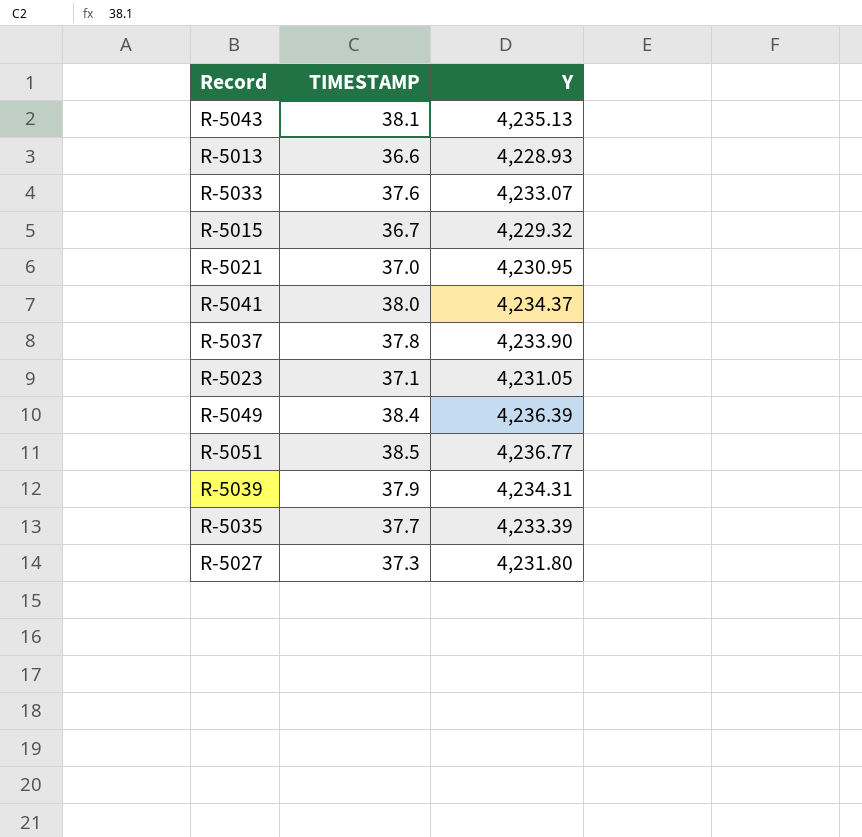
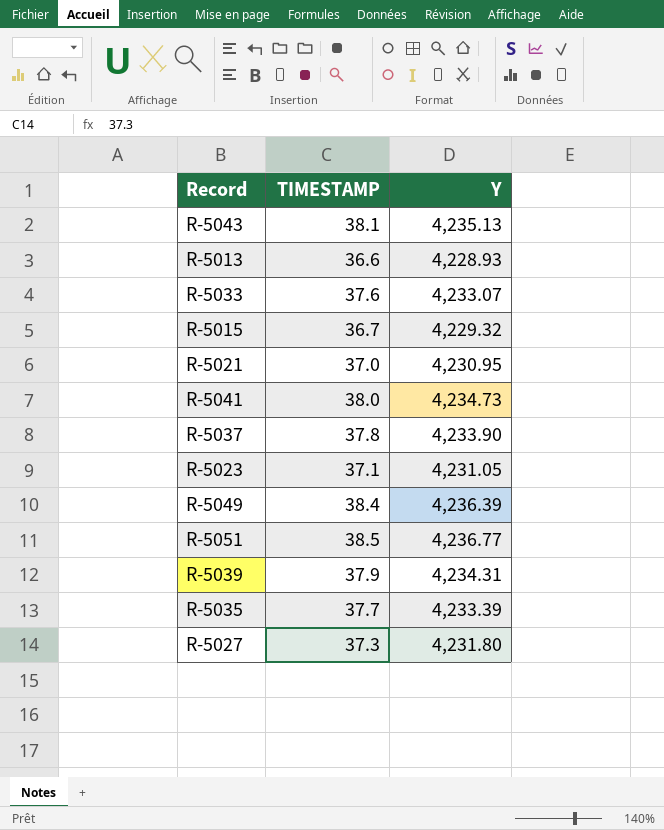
R-5041 | Y: 4,234.37 -> 4,234.73

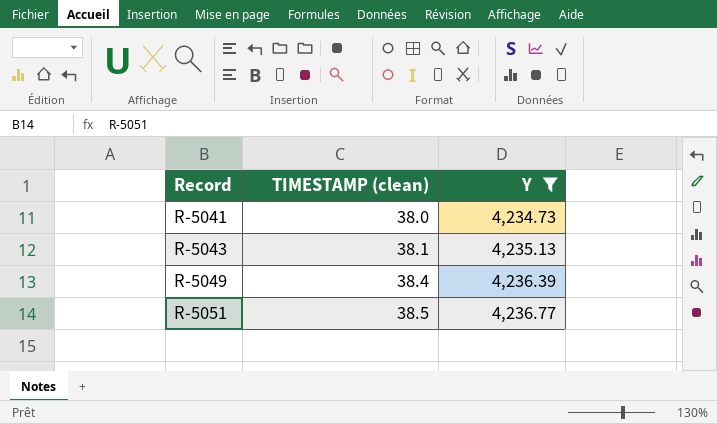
filter: none -> Y >= 4,234.73
row order: none -> Record ascending
column name: TIMESTAMP -> TIMESTAMP (clean)

